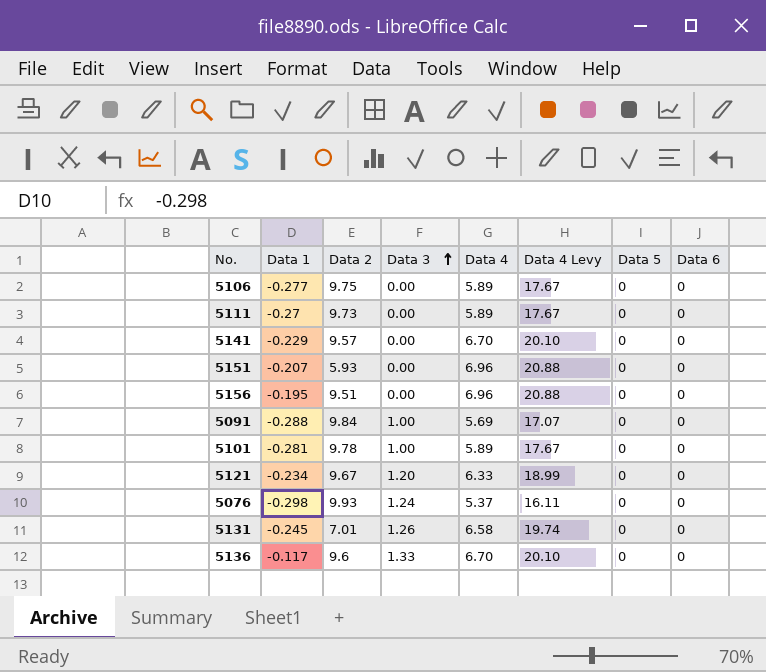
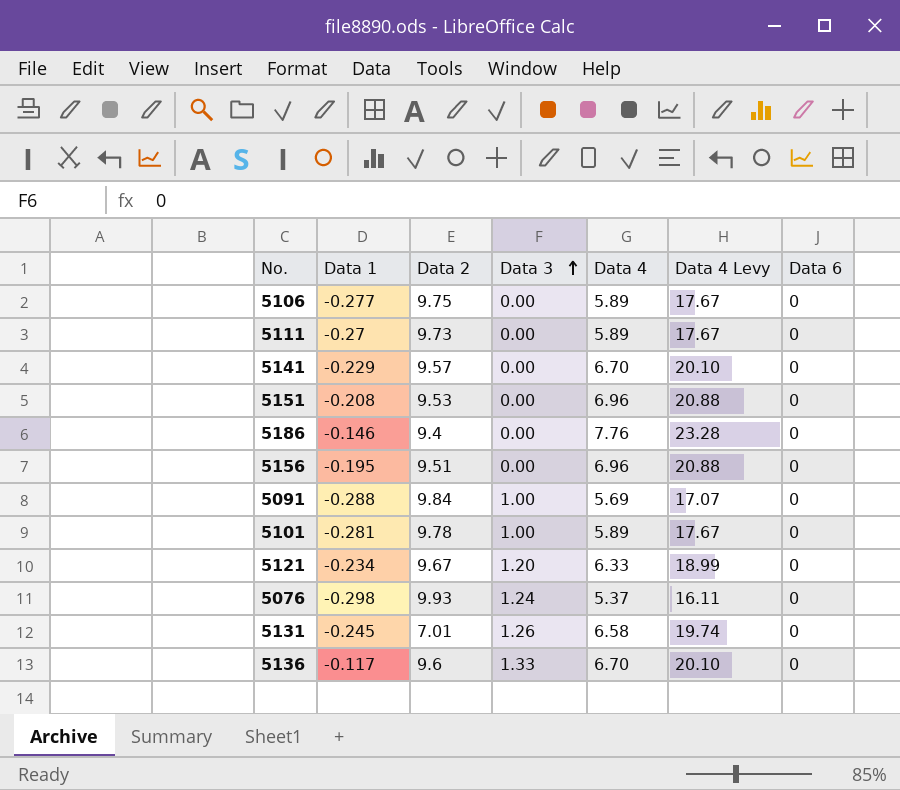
column Data 5 | position: 7 -> none
5151 | Data 1: -0.207 -> -0.208
5151 | Data 2: 5.93 -> 9.53
row 5186: none -> -0.146 | 9.4 | 0.00 | 7.76 | 23.28 | 0

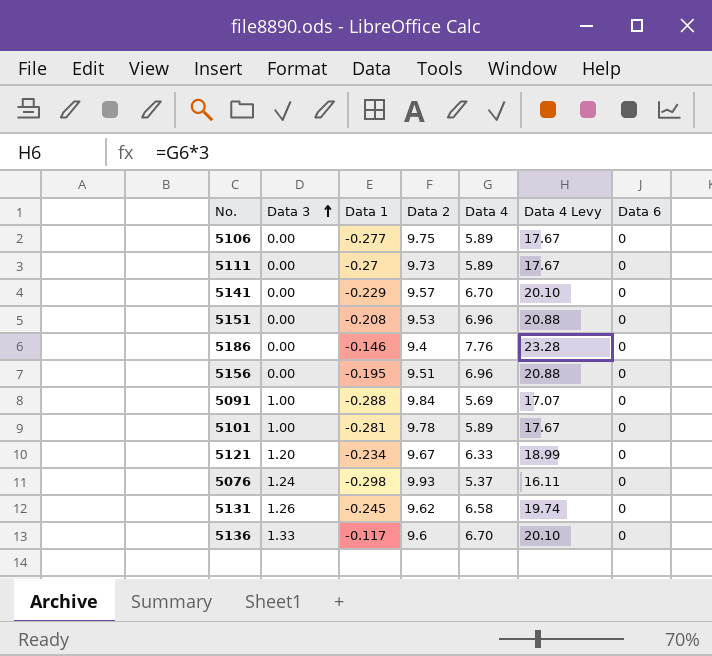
column Data 3 | position: 4 -> 2
5131 | Data 2: 7.01 -> 9.62

